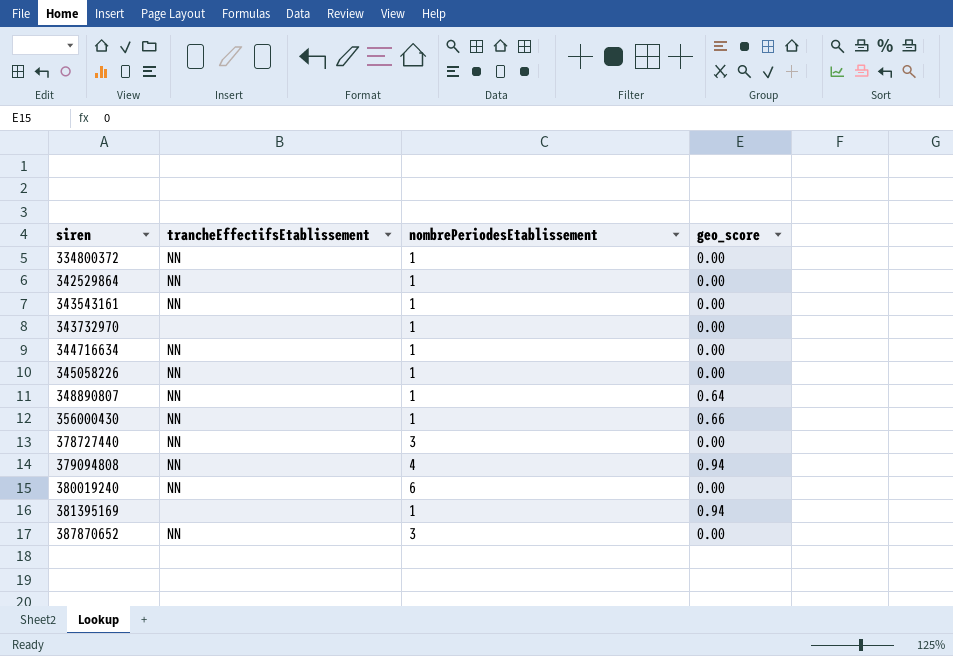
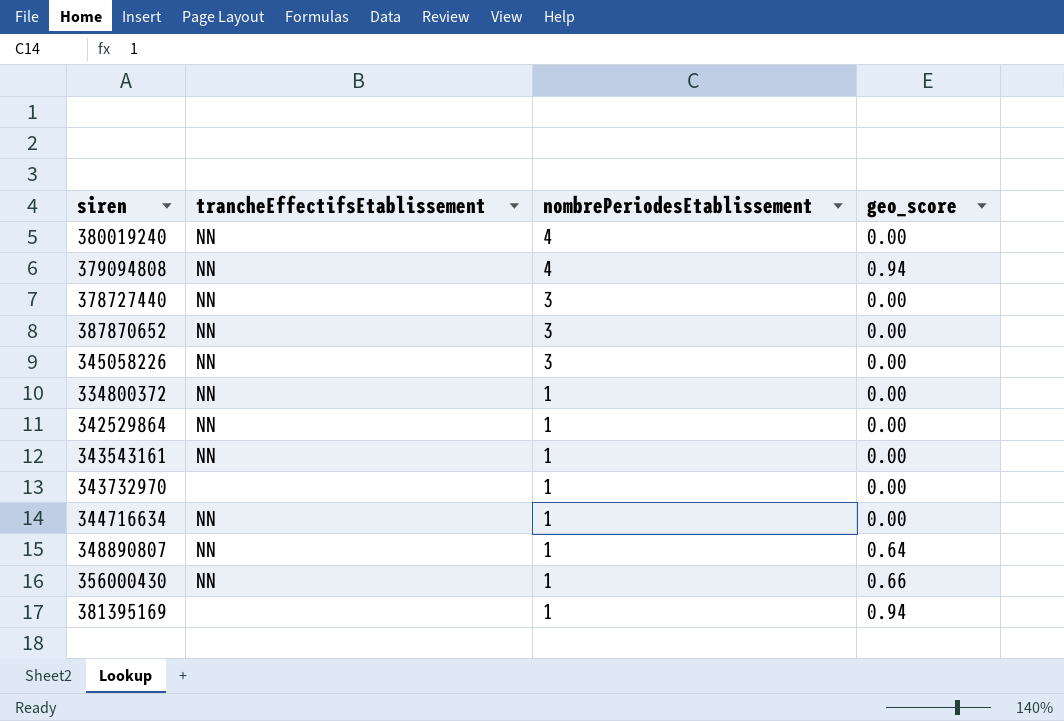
row order: siren ascending -> nombrePeriodesEtablissement descending
380019240 | nombrePeriodesEtablissement: 6 -> 4
345058226 | nombrePeriodesEtablissement: 1 -> 3

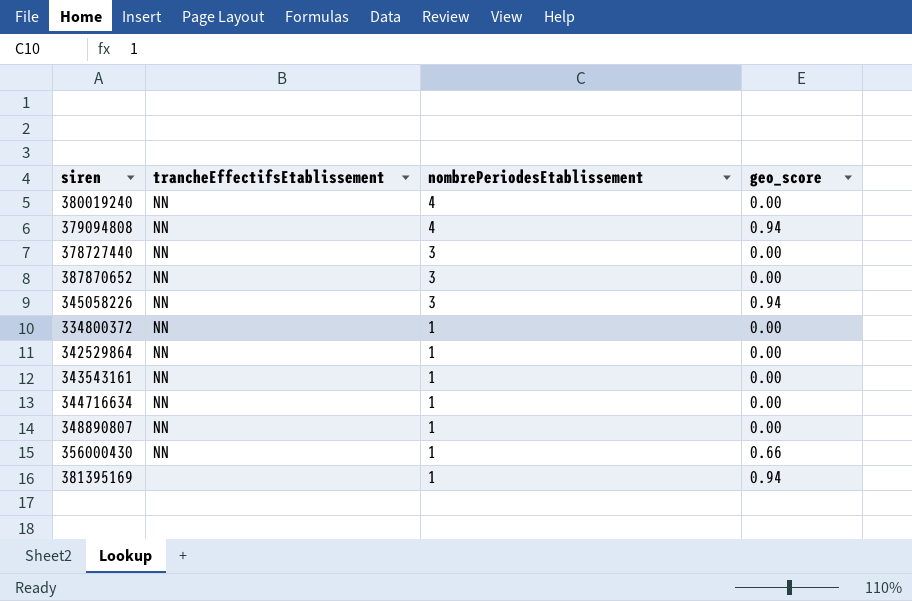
row 343732970: none | 1 | 0.00 -> none
345058226 | geo_score: 0.00 -> 0.94
348890807 | geo_score: 0.64 -> 0.00

